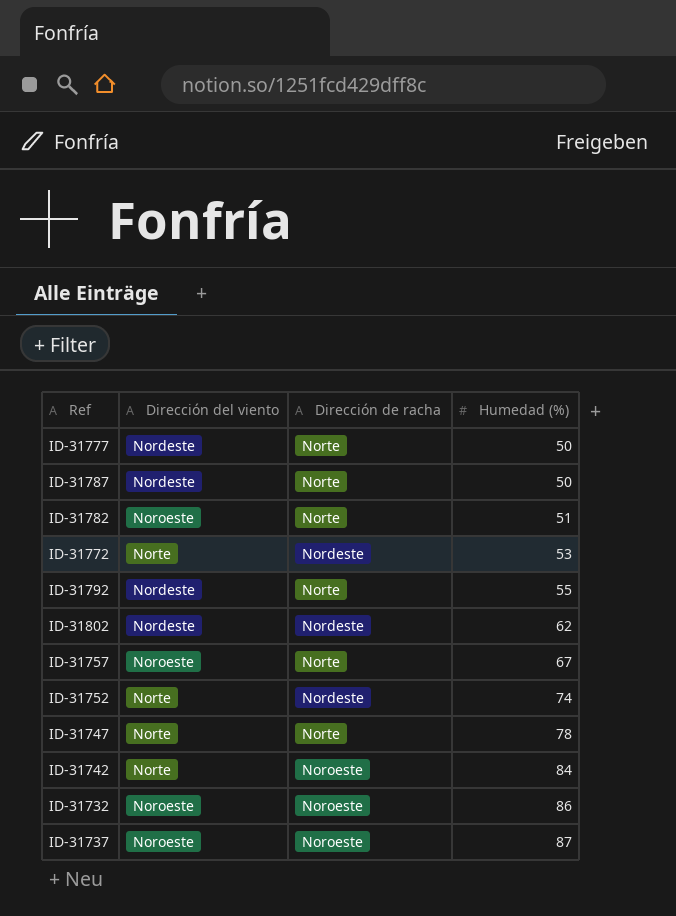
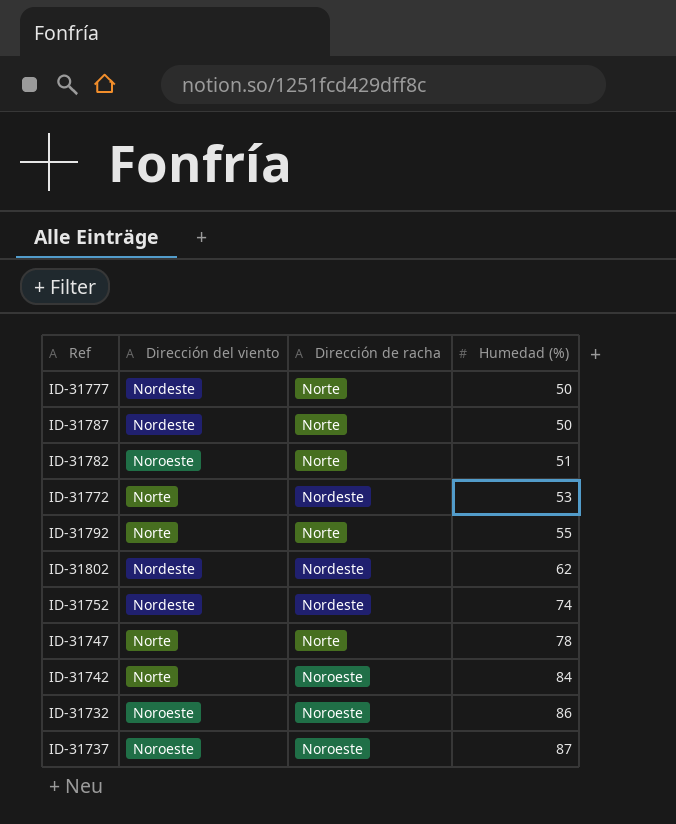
row ID-31757: Noroeste | Norte | 67 -> none
ID-31792 | Dirección del viento: Nordeste -> Norte
ID-31752 | Dirección del viento: Norte -> Nordeste

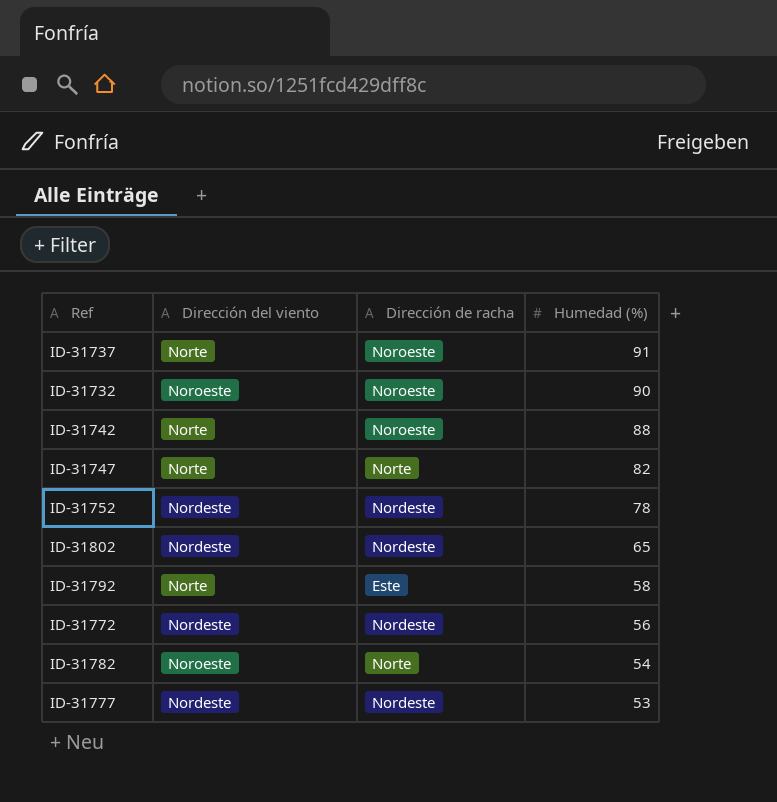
row order: Humedad (%) ascending -> Humedad (%) descending
row ID-31787: Nordeste | Norte | 50 -> none
ID-31737 | Dirección del viento: Noroeste -> Norte
ID-31737 | Humedad (%): 87 -> 91
ID-31732 | Humedad (%): 86 -> 90
ID-31742 | Humedad (%): 84 -> 88
ID-31747 | Humedad (%): 78 -> 82
ID-31752 | Humedad (%): 74 -> 78
ID-31802 | Humedad (%): 62 -> 65
ID-31792 | Dirección de racha: Norte -> Este
ID-31792 | Humedad (%): 55 -> 58
ID-31772 | Dirección del viento: Norte -> Nordeste
ID-31772 | Humedad (%): 53 -> 56
ID-31782 | Humedad (%): 51 -> 54
ID-31777 | Dirección de racha: Norte -> Nordeste
ID-31777 | Humedad (%): 50 -> 53

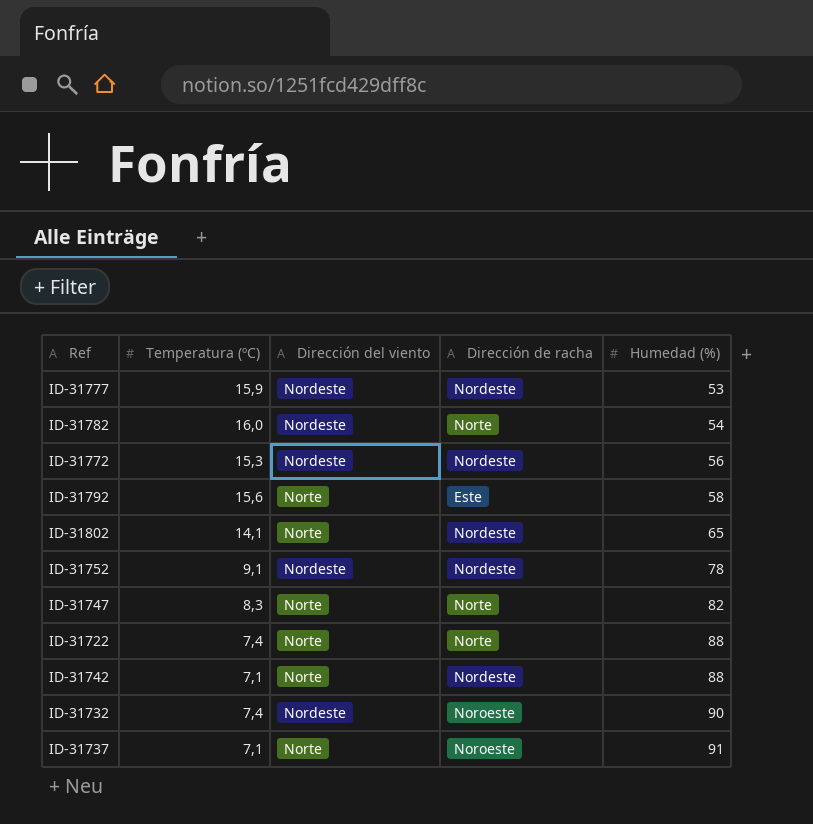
row order: Humedad (%) descending -> Humedad (%) ascending
column Temperatura (ºC) | position: none -> 2
ID-31782 | Dirección del viento: Noroeste -> Nordeste
ID-31802 | Dirección del viento: Nordeste -> Norte
row ID-31722: none -> 7,4 | Norte | Norte | 88
ID-31742 | Dirección de racha: Noroeste -> Nordeste
ID-31732 | Dirección del viento: Noroeste -> Nordeste

